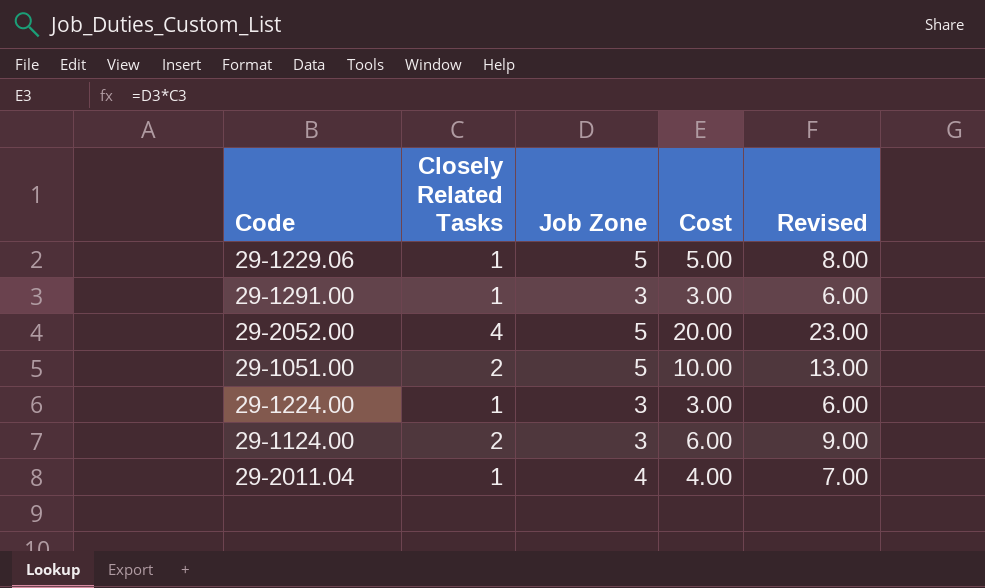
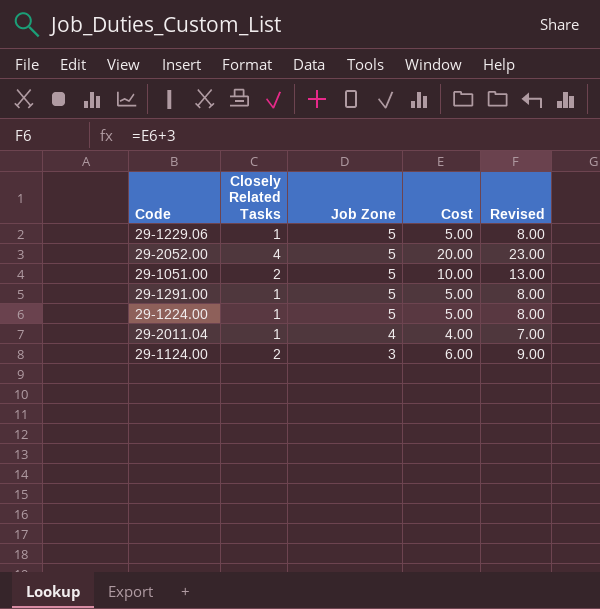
row order: none -> Job Zone descending
29-1291.00 | Job Zone: 3 -> 5
29-1291.00 | Cost: 3.00 -> 5.00
29-1291.00 | Revised: 6.00 -> 8.00
29-1224.00 | Job Zone: 3 -> 5
29-1224.00 | Cost: 3.00 -> 5.00
29-1224.00 | Revised: 6.00 -> 8.00

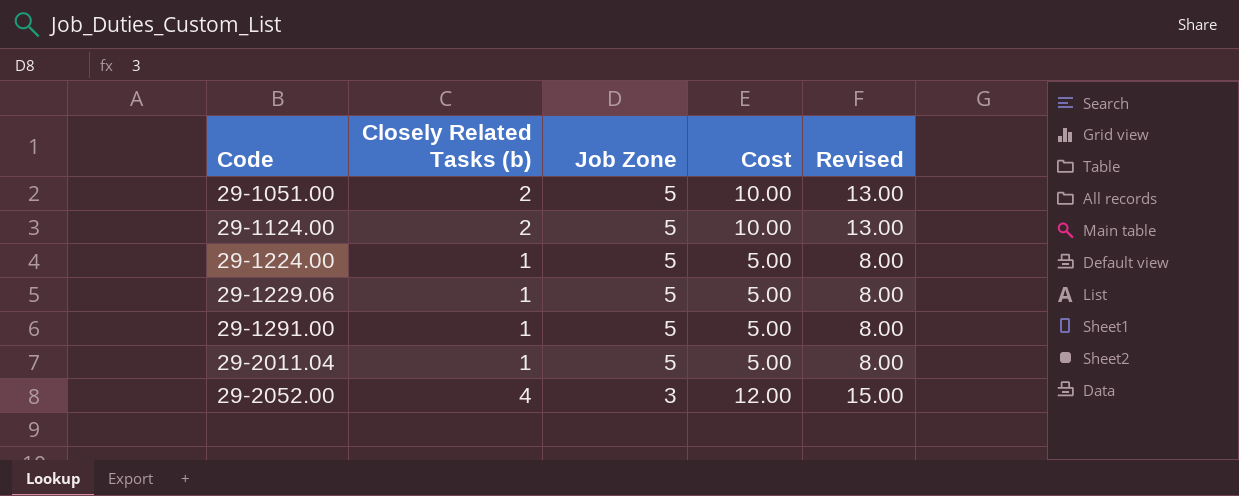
row order: Job Zone descending -> Code ascending
column name: Closely Related Tasks -> Closely Related Tasks (b)
29-1124.00 | Job Zone: 3 -> 5
29-1124.00 | Cost: 6.00 -> 10.00
29-1124.00 | Revised: 9.00 -> 13.00
29-2011.04 | Job Zone: 4 -> 5
29-2011.04 | Cost: 4.00 -> 5.00
29-2011.04 | Revised: 7.00 -> 8.00
29-2052.00 | Job Zone: 5 -> 3
29-2052.00 | Cost: 20.00 -> 12.00
29-2052.00 | Revised: 23.00 -> 15.00

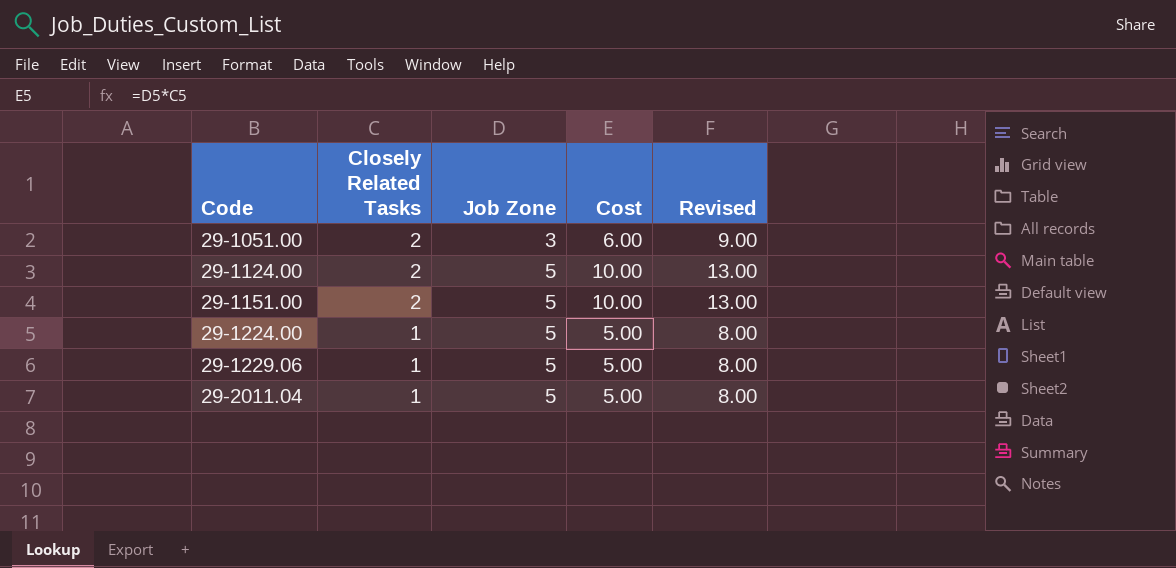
column name: Closely Related Tasks (b) -> Closely Related Tasks
row 29-1291.00: 1 | 5 | 5.00 | 8.00 -> none
row 29-2052.00: 4 | 3 | 12.00 | 15.00 -> none
29-1051.00 | Job Zone: 5 -> 3
29-1051.00 | Cost: 10.00 -> 6.00
29-1051.00 | Revised: 13.00 -> 9.00
row 29-1151.00: none -> 2 | 5 | 10.00 | 13.00

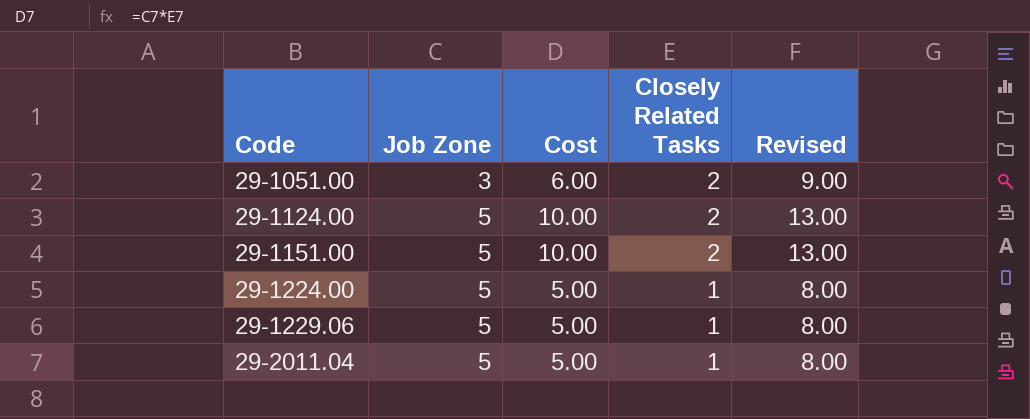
column Closely Related Tasks | position: 2 -> 4

